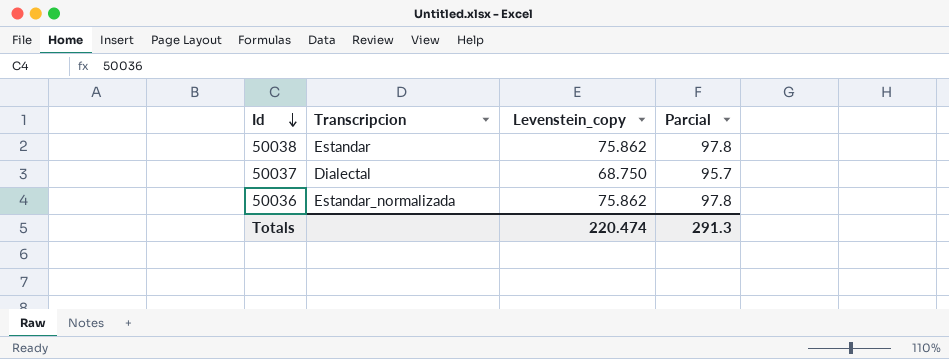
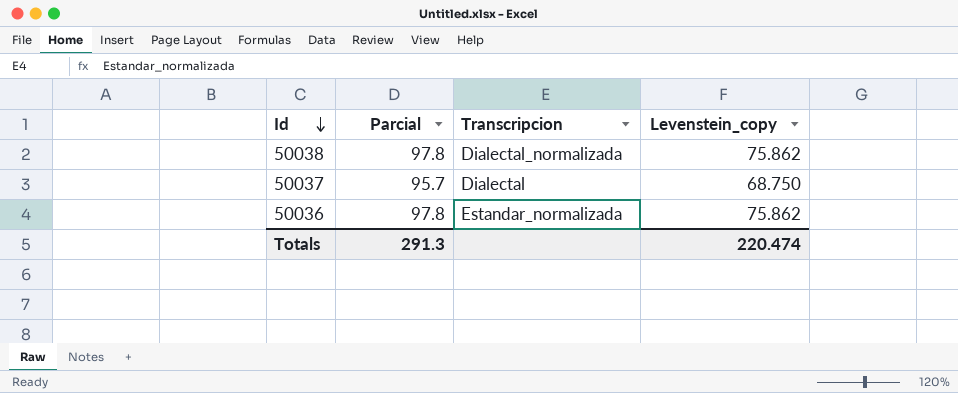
column Parcial | position: 4 -> 2
50038 | Transcripcion: Estandar -> Dialectal_normalizada

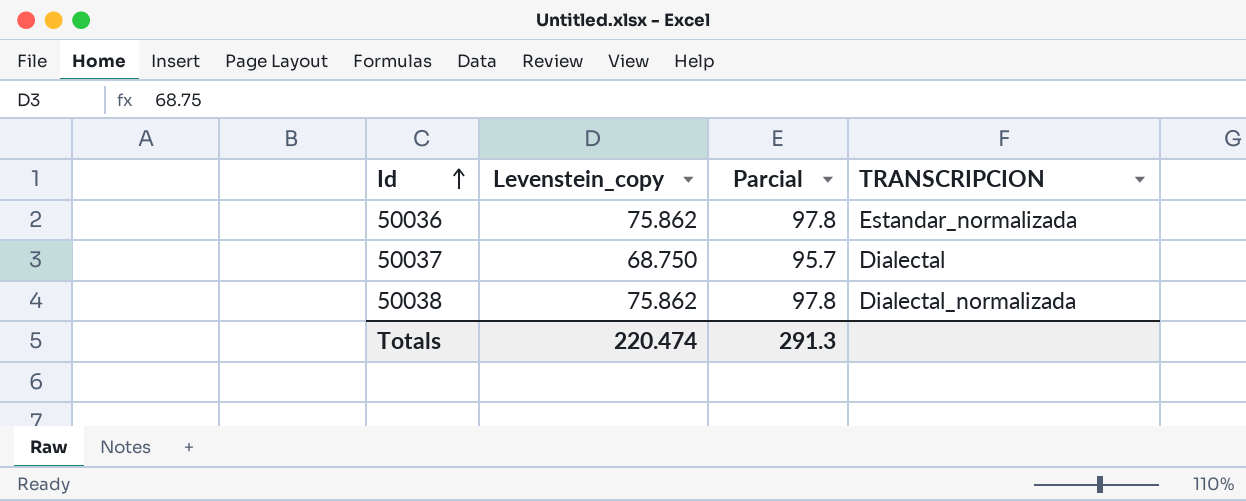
row order: Id descending -> Id ascending
column Levenstein_copy | position: 4 -> 2
column name: Transcripcion -> TRANSCRIPCION

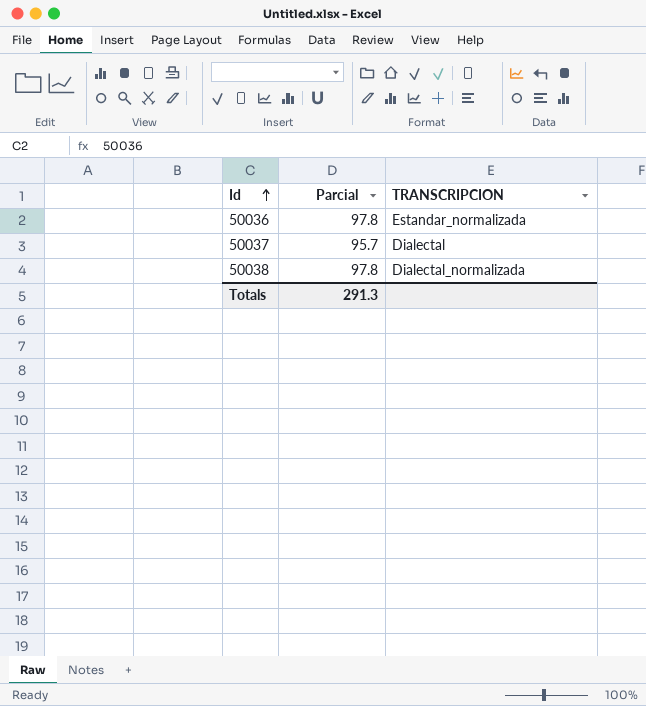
column Levenstein_copy | position: 2 -> none

